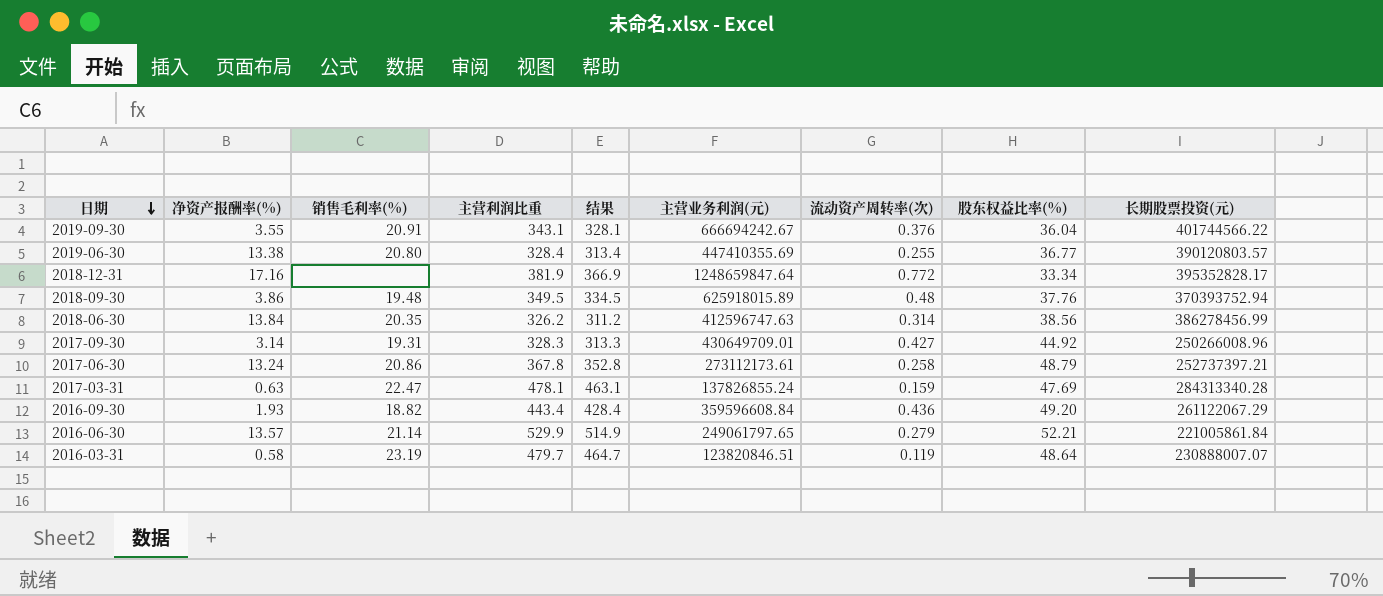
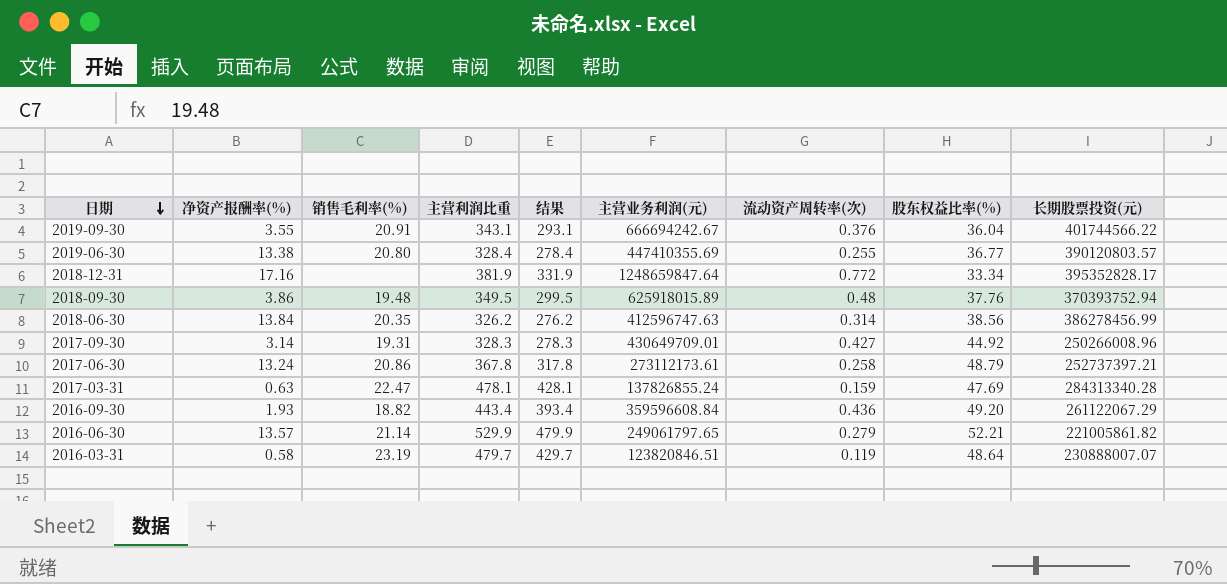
column 结果 | formula: [主营利润比重] - 15 -> [主营利润比重] - 50
2016-06-30 | 长期股票投资(元): 221005861.84 -> 221005861.82

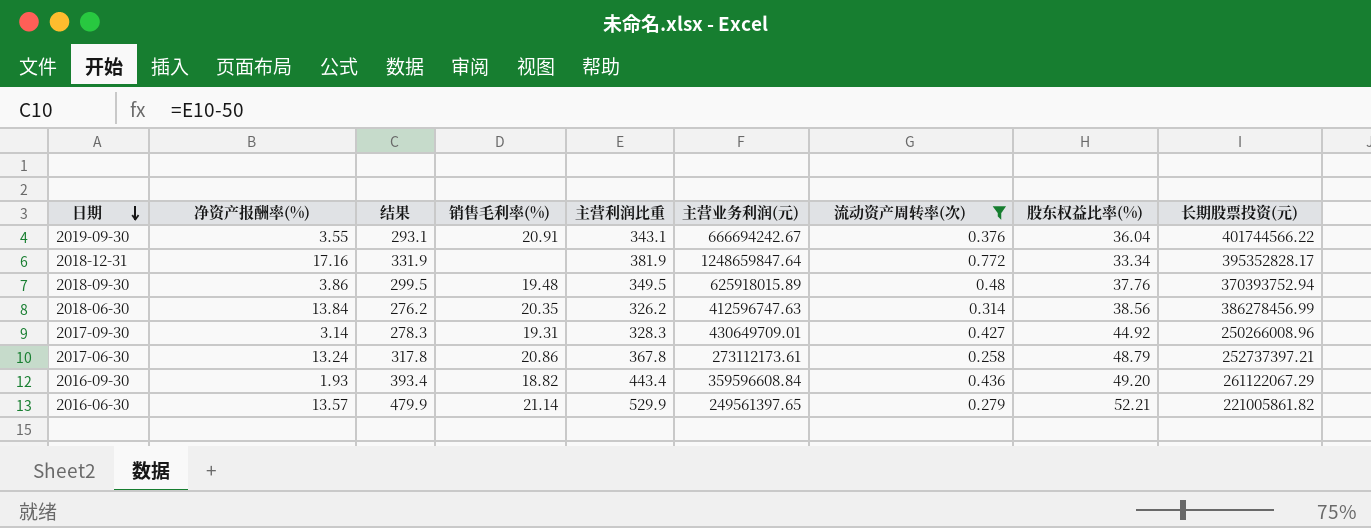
filter: none -> 流动资产周转率(次) >= 0.258
column 结果 | position: 5 -> 3
2016-06-30 | 主营业务利润(元): 249061797.65 -> 249561397.65

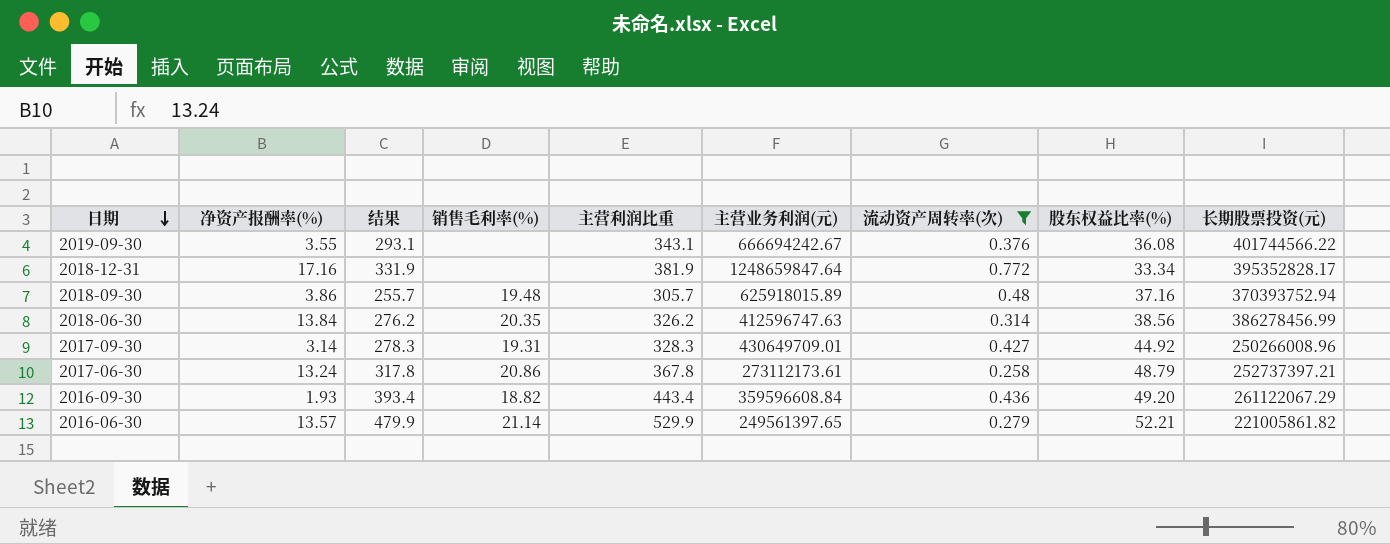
2019-09-30 | 销售毛利率(%): 20.91 -> none
2019-09-30 | 股东权益比率(%): 36.04 -> 36.08
2018-09-30 | 结果: 299.5 -> 255.7
2018-09-30 | 主营利润比重: 349.5 -> 305.7
2018-09-30 | 股东权益比率(%): 37.76 -> 37.16

